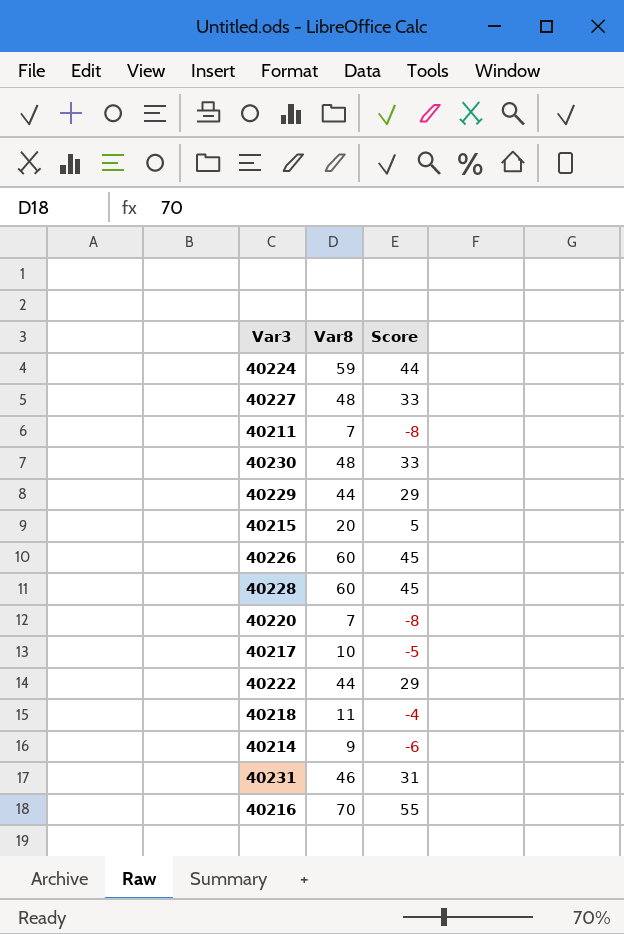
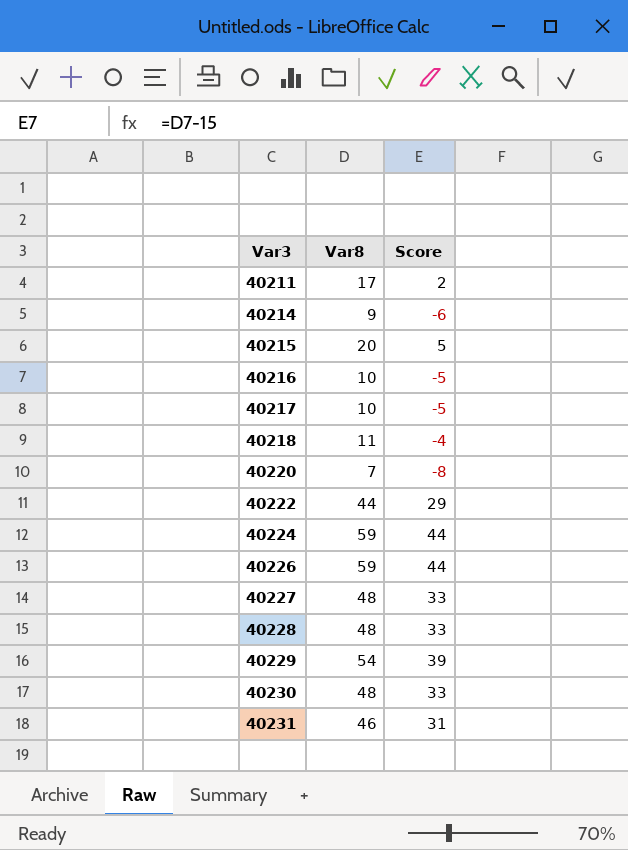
row order: none -> Var3 ascending
40211 | Var8: 7 -> 17
40211 | Score: -8 -> 2
40216 | Var8: 70 -> 10
40216 | Score: 55 -> -5
40226 | Var8: 60 -> 59
40226 | Score: 45 -> 44
40228 | Var8: 60 -> 48
40228 | Score: 45 -> 33
40229 | Var8: 44 -> 54
40229 | Score: 29 -> 39

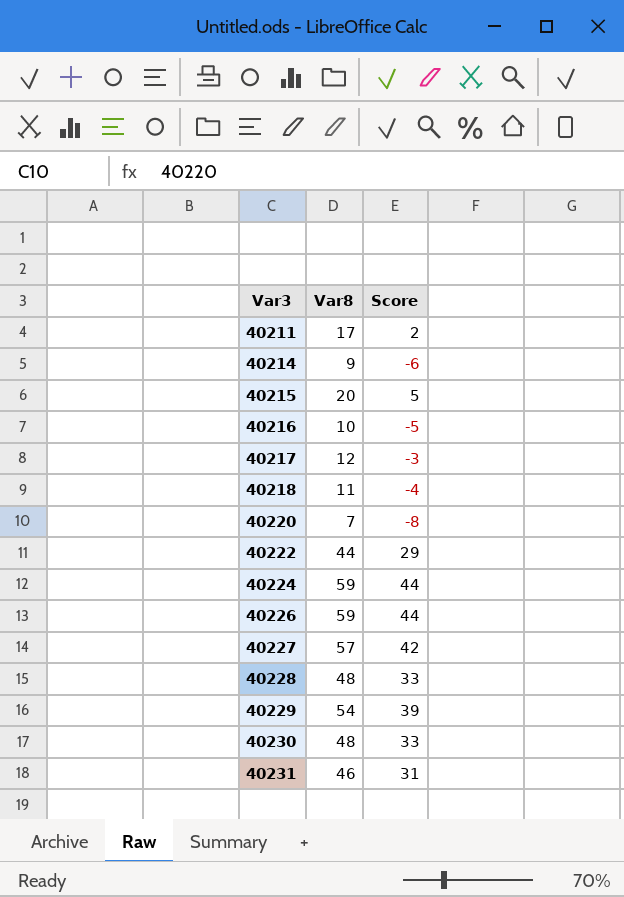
40217 | Var8: 10 -> 12
40217 | Score: -5 -> -3
40227 | Var8: 48 -> 57
40227 | Score: 33 -> 42

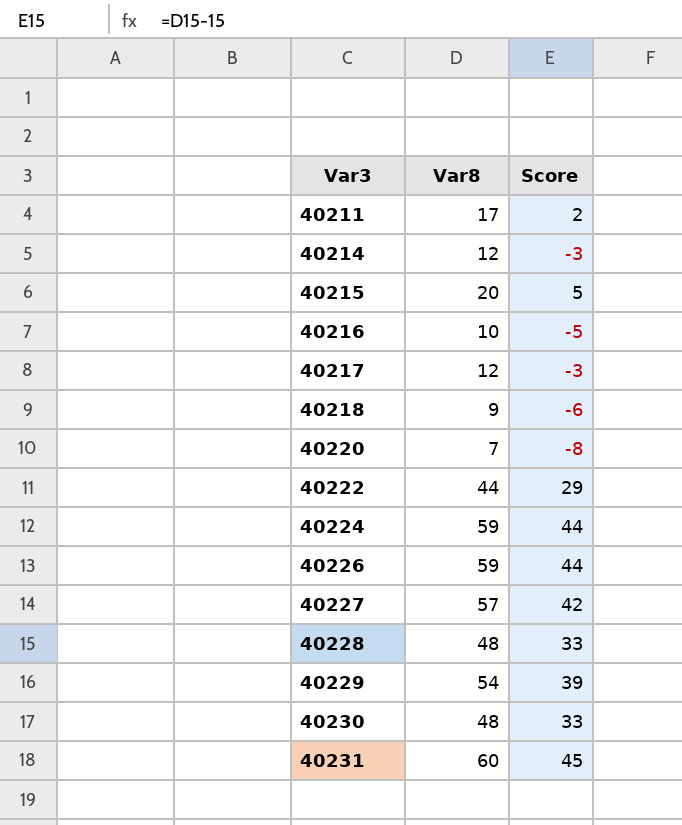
40214 | Var8: 9 -> 12
40214 | Score: -6 -> -3
40218 | Var8: 11 -> 9
40218 | Score: -4 -> -6
40231 | Var8: 46 -> 60
40231 | Score: 31 -> 45

